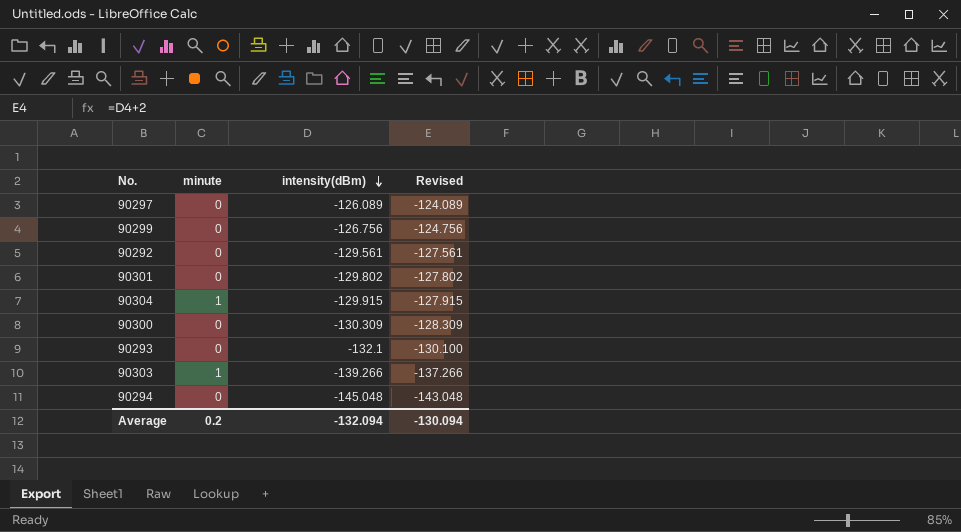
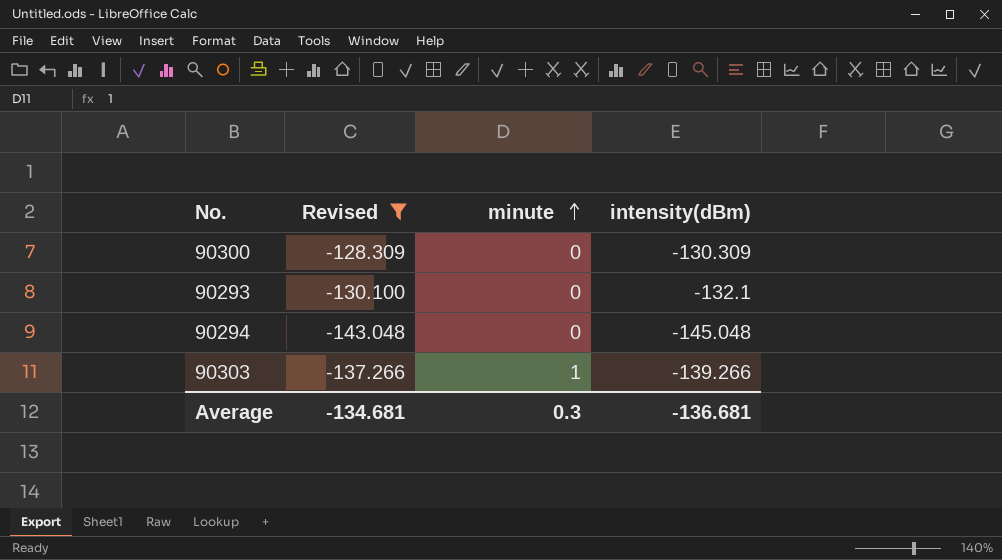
filter: none -> Revised <= -128.309
row order: intensity(dBm) descending -> minute ascending
column Revised | position: 4 -> 2
Average | Revised: -130.094 -> -134.681
Average | minute: 0.2 -> 0.3
Average | intensity(dBm): -132.094 -> -136.681

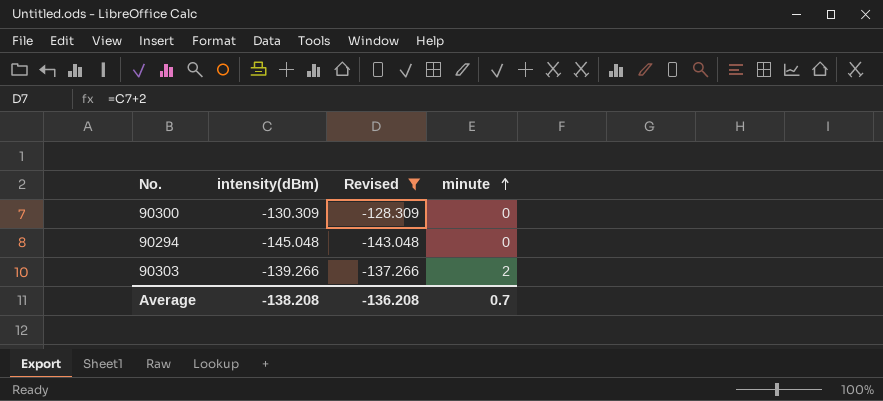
column intensity(dBm) | position: 4 -> 2
row 90293: -130.100 | 0 | -132.1 -> none
90303 | minute: 1 -> 2
Average | intensity(dBm): -136.681 -> -138.208
Average | Revised: -134.681 -> -136.208
Average | minute: 0.3 -> 0.7

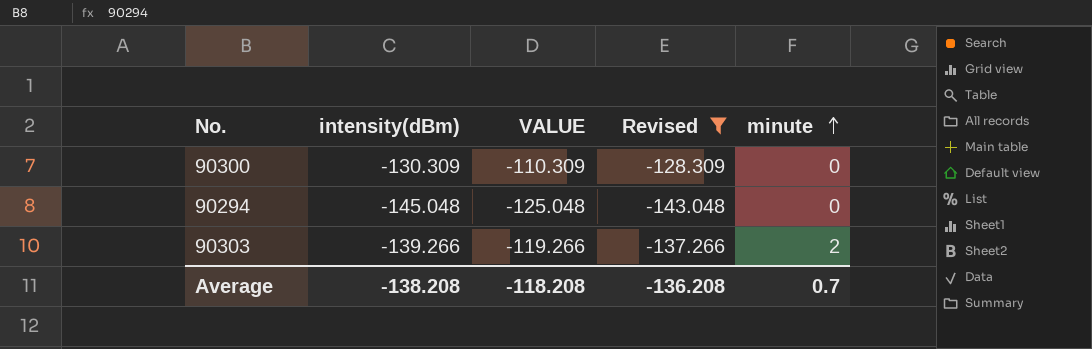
column VALUE | formula: none -> [intensity(dBm)] + 20

